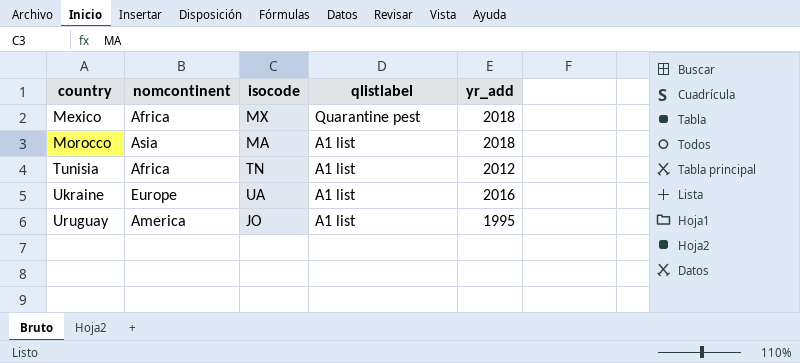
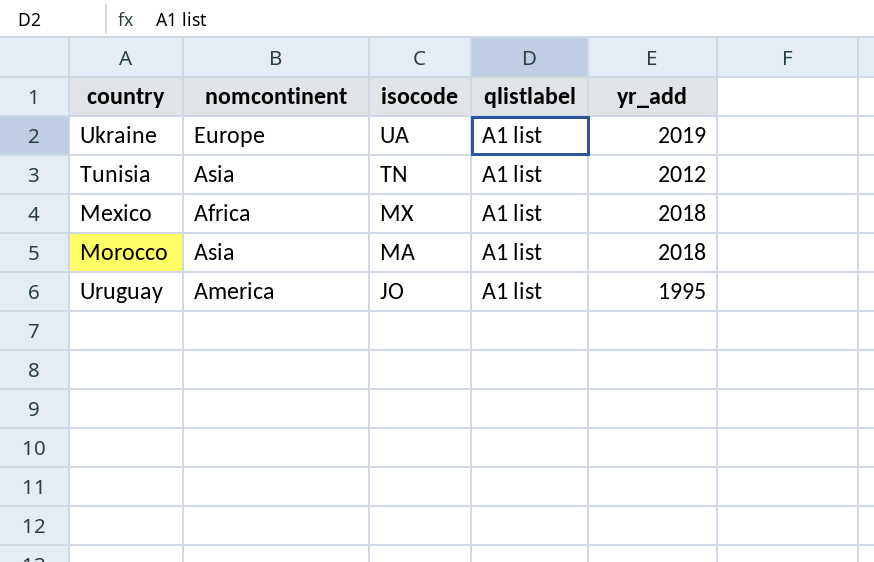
row order: country ascending -> isocode descending
Ukraine | yr_add: 2016 -> 2019
Tunisia | nomcontinent: Africa -> Asia
Mexico | qlistlabel: Quarantine pest -> A1 list

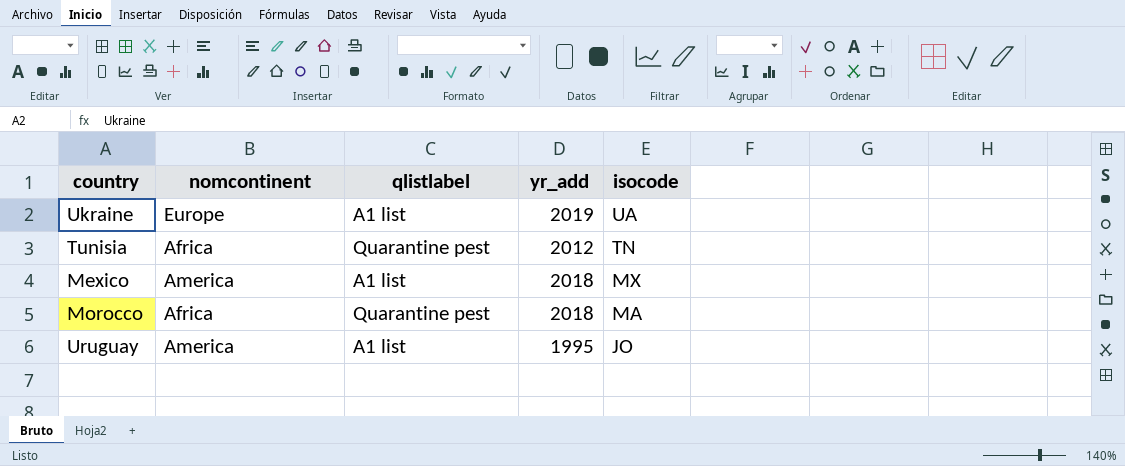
column isocode | position: 3 -> 5
Tunisia | nomcontinent: Asia -> Africa
Tunisia | qlistlabel: A1 list -> Quarantine pest
Mexico | nomcontinent: Africa -> America
Morocco | nomcontinent: Asia -> Africa
Morocco | qlistlabel: A1 list -> Quarantine pest

